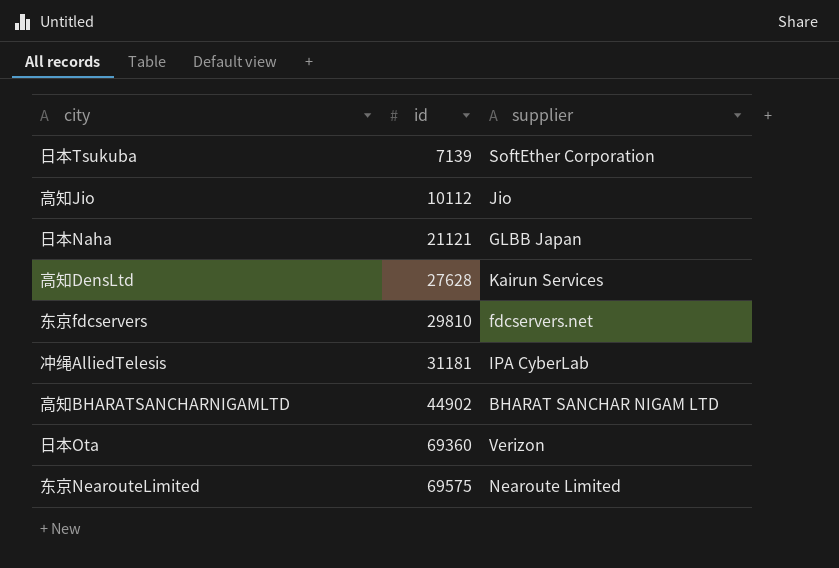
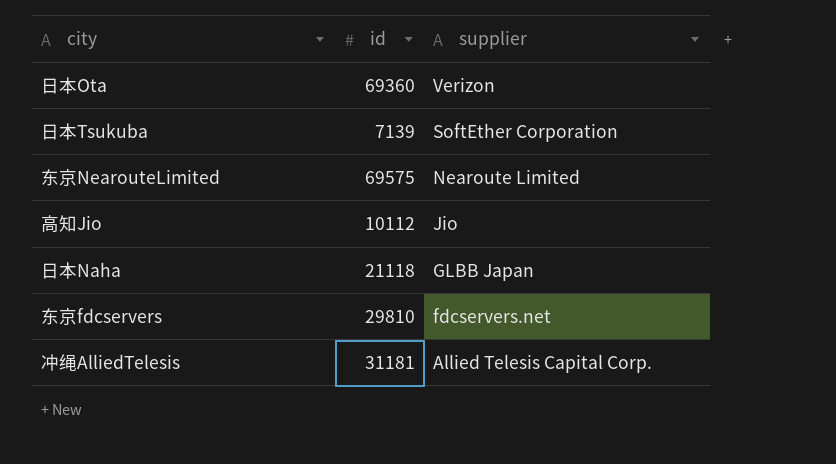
row order: id ascending -> supplier descending
row 高知DensLtd: 27628 | Kairun Services -> none
row 高知BHARATSANCHARNIGAMLTD: 44902 | BHARAT SANCHAR NIGAM LTD -> none
日本Naha | id: 21121 -> 21118
冲绳AlliedTelesis | supplier: IPA CyberLab -> Allied Telesis Capital Corp.

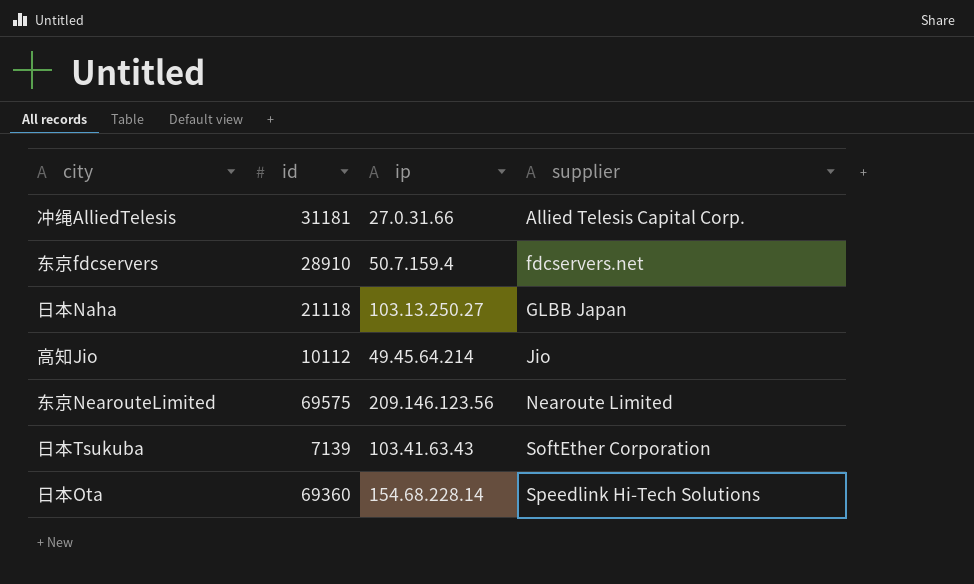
row order: supplier descending -> supplier ascending
column ip | position: none -> 3
东京fdcservers | id: 29810 -> 28910
日本Ota | supplier: Verizon -> Speedlink Hi-Tech Solutions

